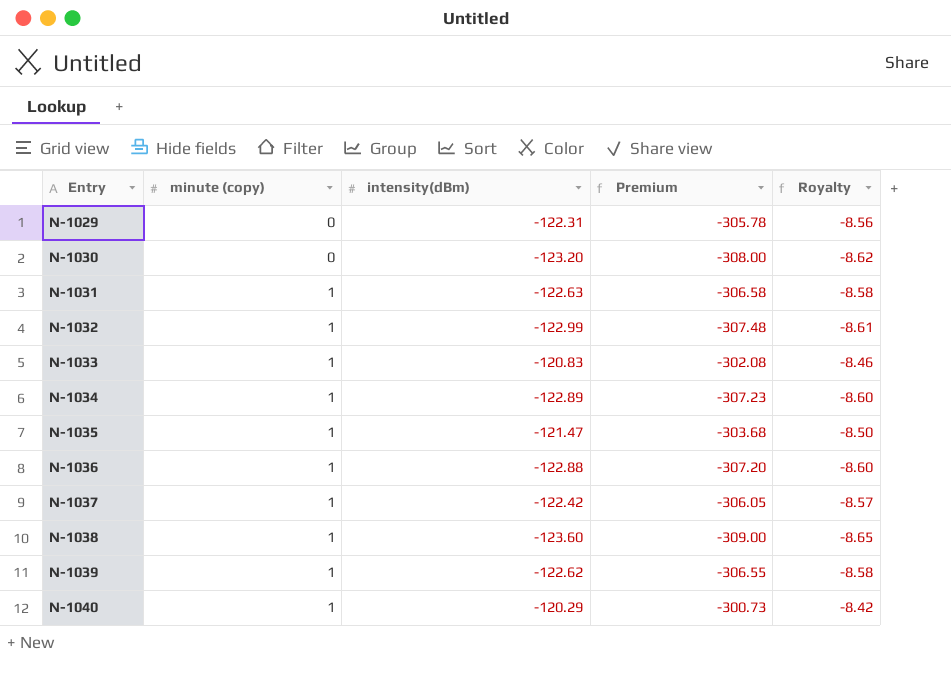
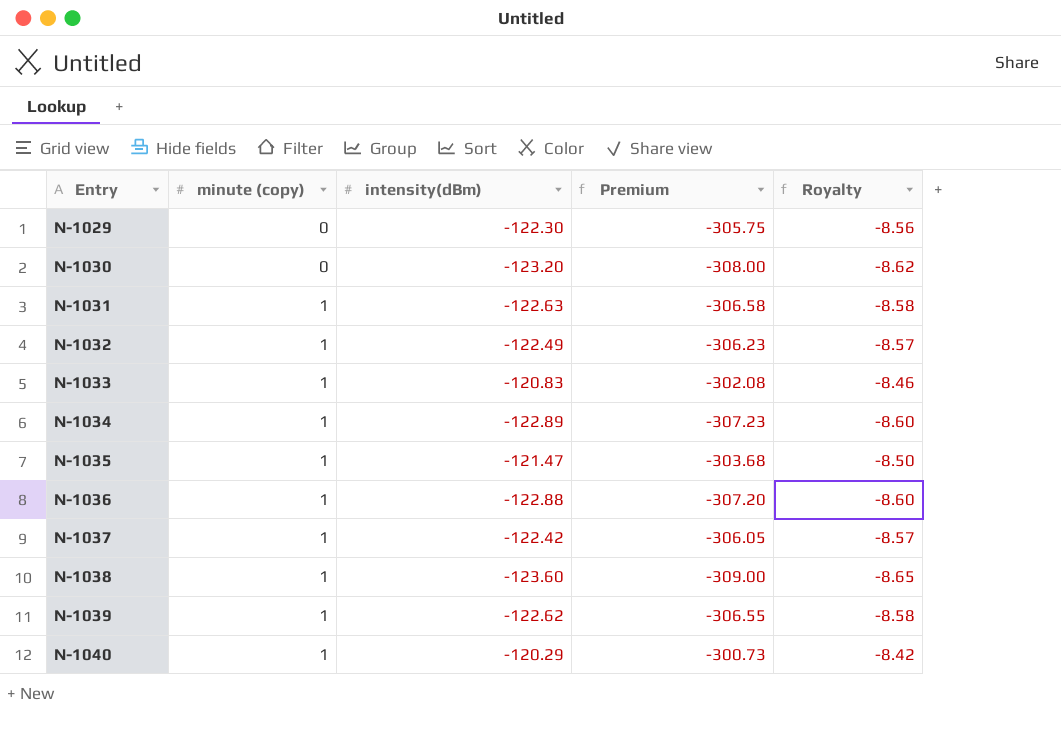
N-1029 | intensity(dBm): -122.31 -> -122.30
N-1029 | Premium: -305.78 -> -305.75
N-1032 | intensity(dBm): -122.99 -> -122.49
N-1032 | Premium: -307.48 -> -306.23
N-1032 | Royalty: -8.61 -> -8.57

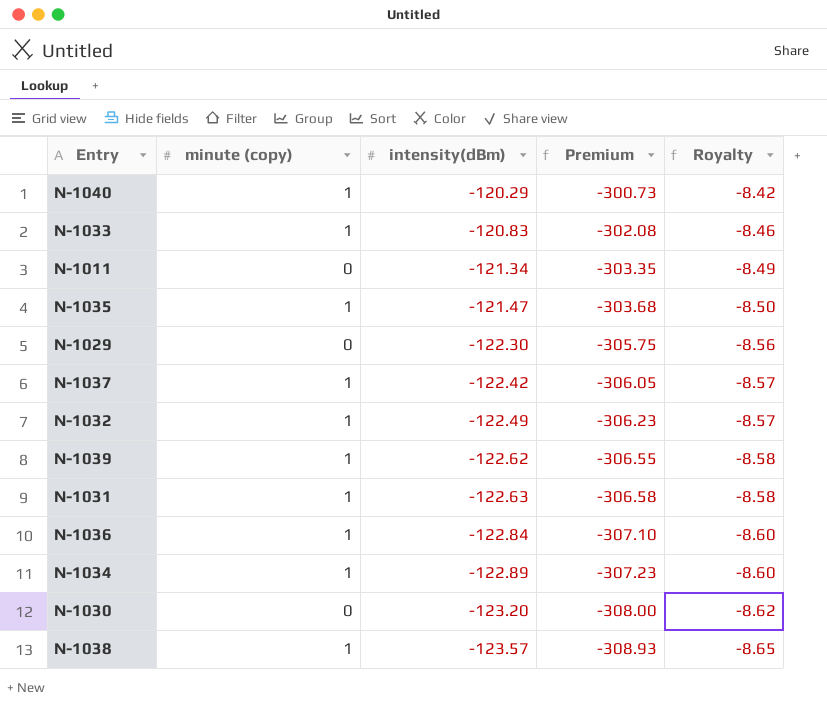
row order: Entry ascending -> intensity(dBm) descending
row N-1011: none -> 0 | -121.34 | -303.35 | -8.49
N-1036 | intensity(dBm): -122.88 -> -122.84
N-1036 | Premium: -307.20 -> -307.10
N-1038 | intensity(dBm): -123.60 -> -123.57
N-1038 | Premium: -309.00 -> -308.93

